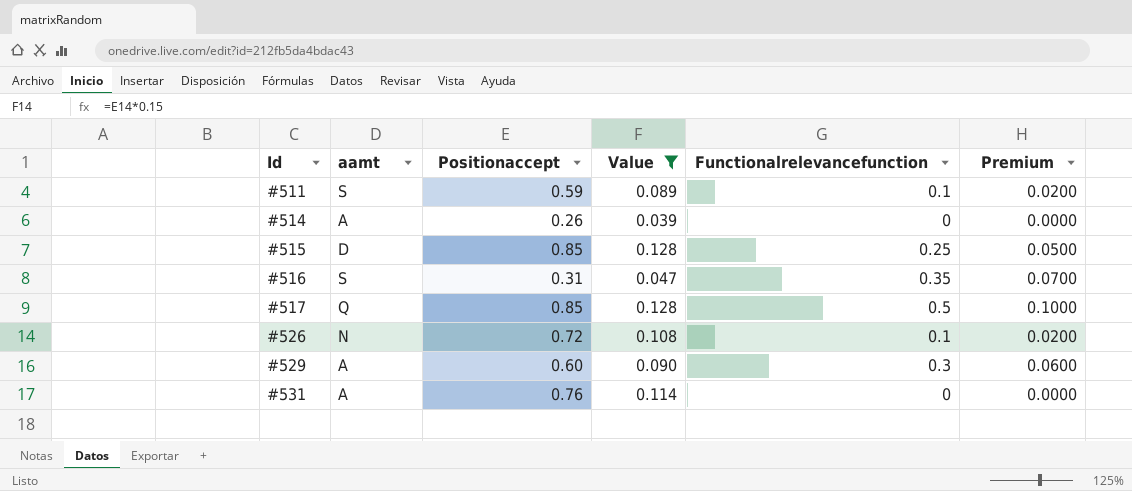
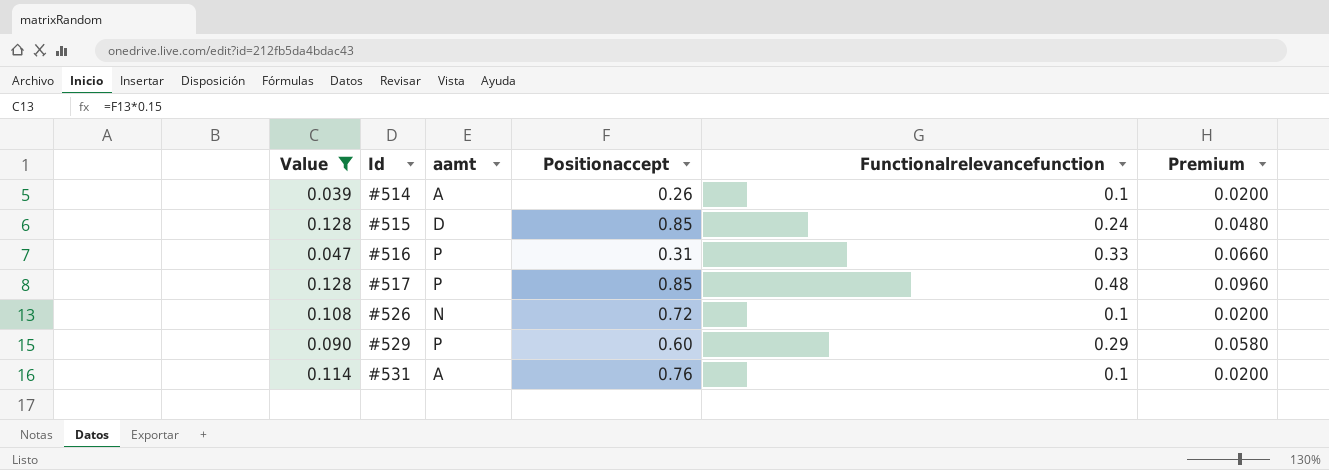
column Value | position: 4 -> 1
row #511: S | 0.59 | 0.089 | 0.1 | 0.0200 -> none
#514 | Functionalrelevancefunction: 0 -> 0.1
#514 | Premium: 0.0000 -> 0.0200
#515 | Functionalrelevancefunction: 0.25 -> 0.24
#515 | Premium: 0.0500 -> 0.0480
#516 | aamt: S -> P
#516 | Functionalrelevancefunction: 0.35 -> 0.33
#516 | Premium: 0.0700 -> 0.0660
#517 | aamt: Q -> P
#517 | Functionalrelevancefunction: 0.5 -> 0.48
#517 | Premium: 0.1000 -> 0.0960
#529 | aamt: A -> P
#529 | Functionalrelevancefunction: 0.3 -> 0.29
#529 | Premium: 0.0600 -> 0.0580
#531 | Functionalrelevancefunction: 0 -> 0.1
#531 | Premium: 0.0000 -> 0.0200

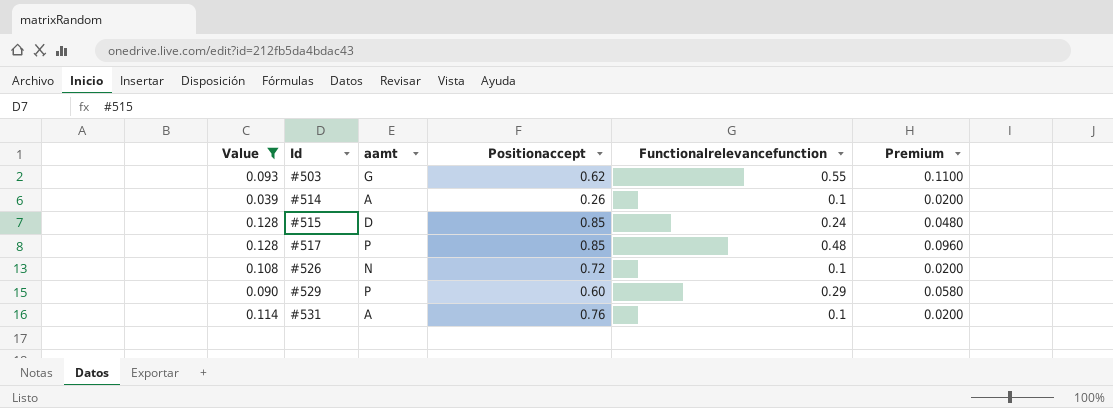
row #516: 0.047 | P | 0.31 | 0.33 | 0.0660 -> none
row #503: none -> 0.093 | G | 0.62 | 0.55 | 0.1100

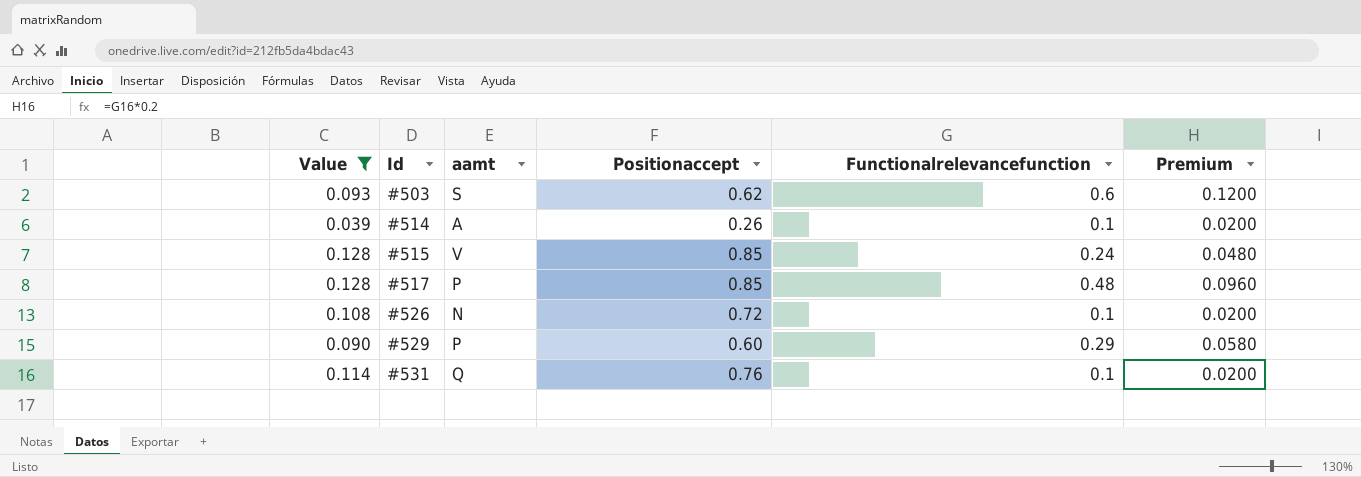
#503 | aamt: G -> S
#503 | Functionalrelevancefunction: 0.55 -> 0.6
#503 | Premium: 0.1100 -> 0.1200
#515 | aamt: D -> V
#531 | aamt: A -> Q

